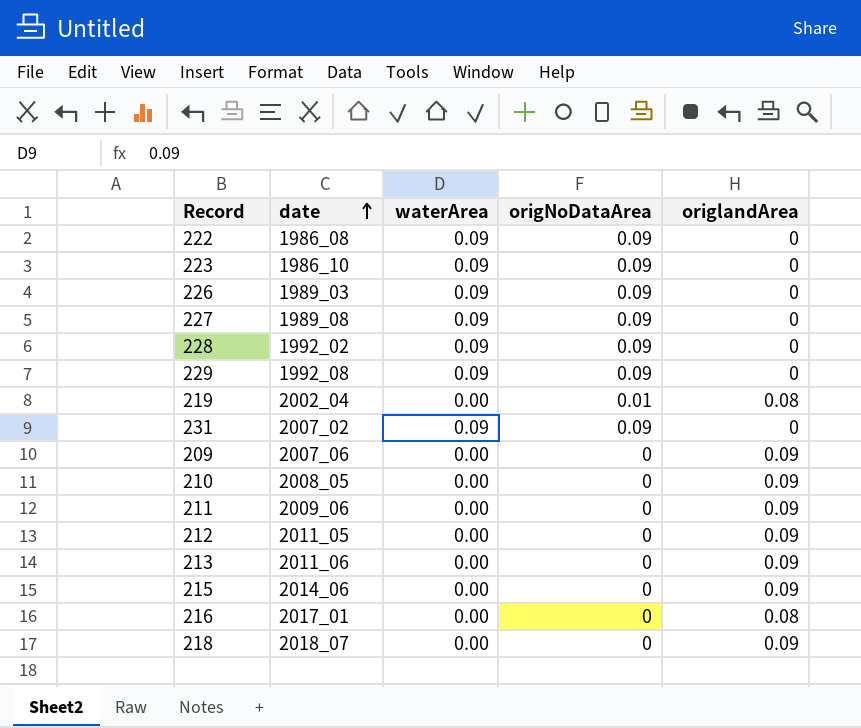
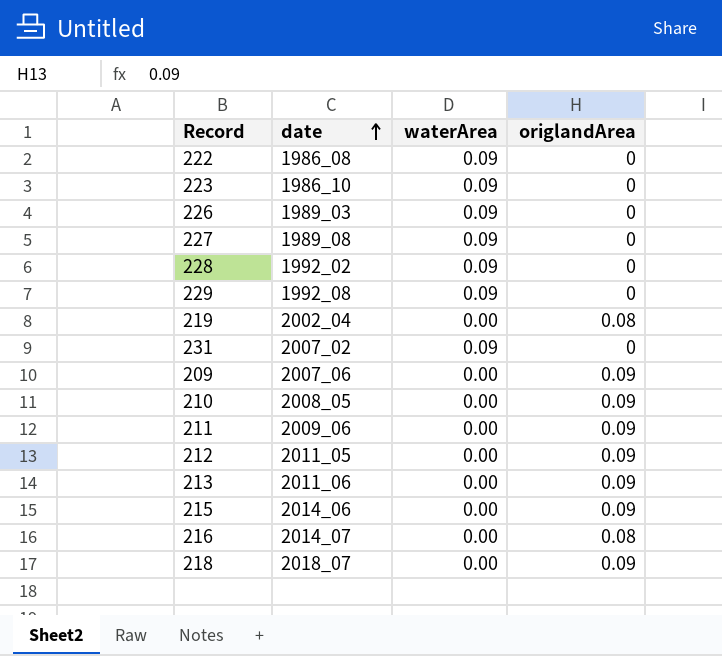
column origNoDataArea | position: 4 -> none
216 | date: 2017_01 -> 2014_07

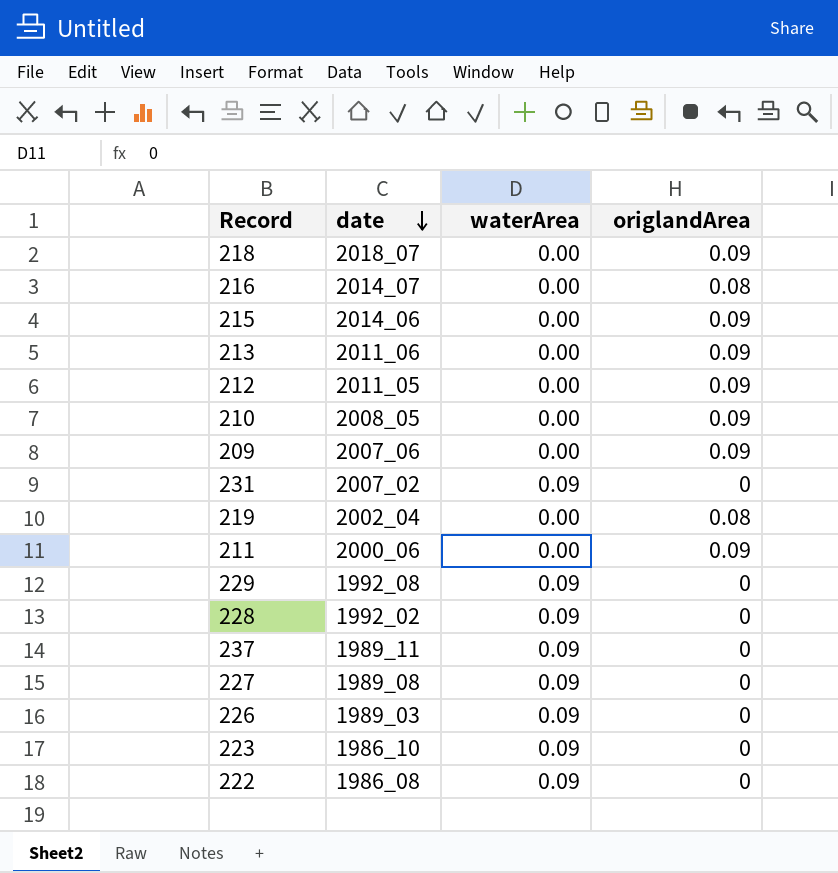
row order: date ascending -> date descending
211 | date: 2009_06 -> 2000_06
row 237: none -> 1989_11 | 0.09 | 0

